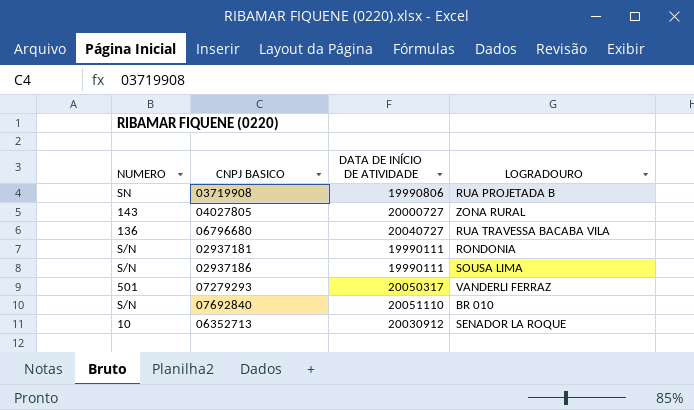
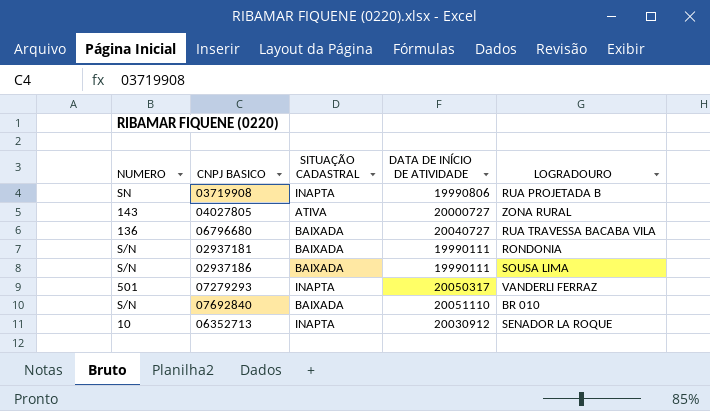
column SITUAÇÃO CADASTRAL | position: none -> 3

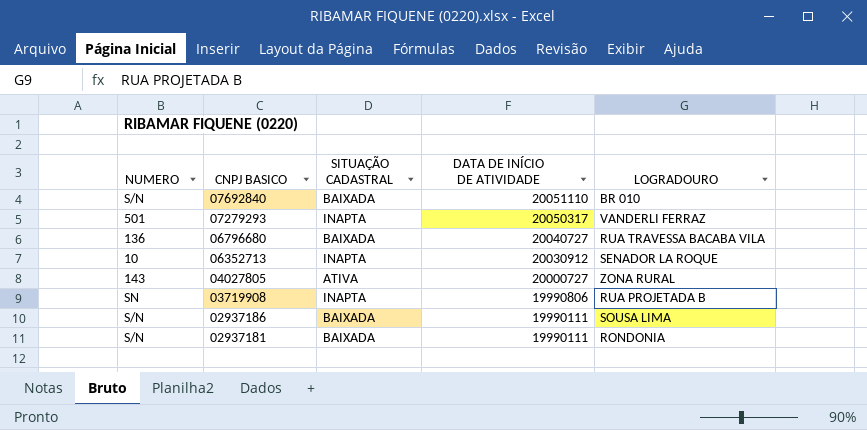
row order: none -> CNPJ BASICO descending

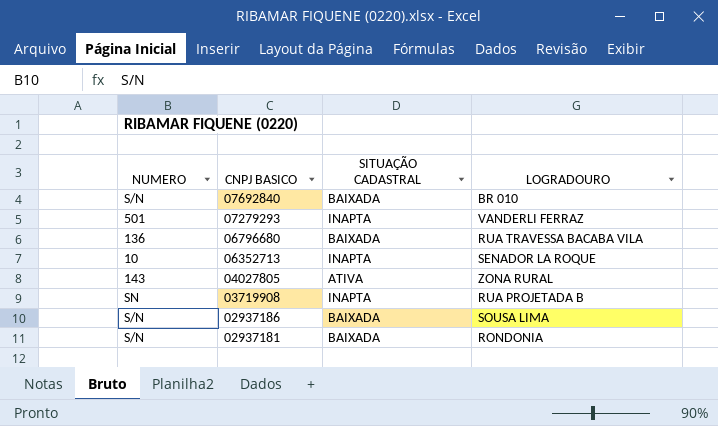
column DATA DE INÍCIO DE ATIVIDADE | position: 4 -> none

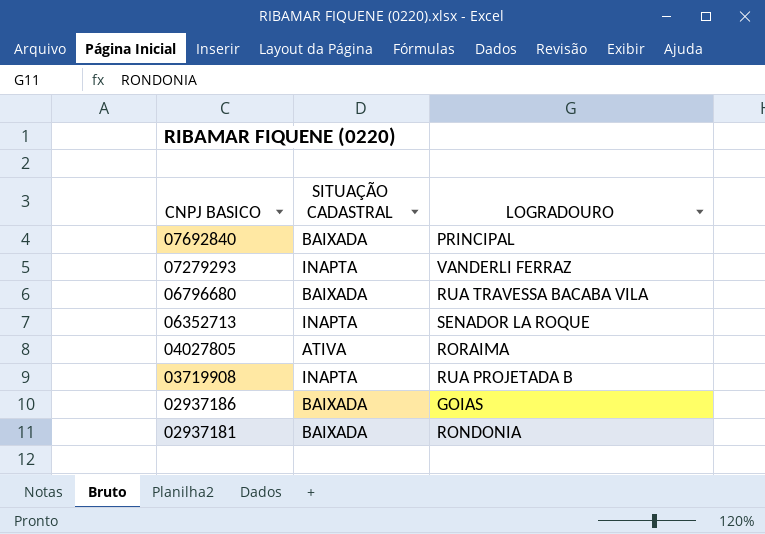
column NUMERO | position: 1 -> none
07692840 | LOGRADOURO: BR 010 -> PRINCIPAL
04027805 | LOGRADOURO: ZONA RURAL -> RORAIMA
02937186 | LOGRADOURO: SOUSA LIMA -> GOIAS

